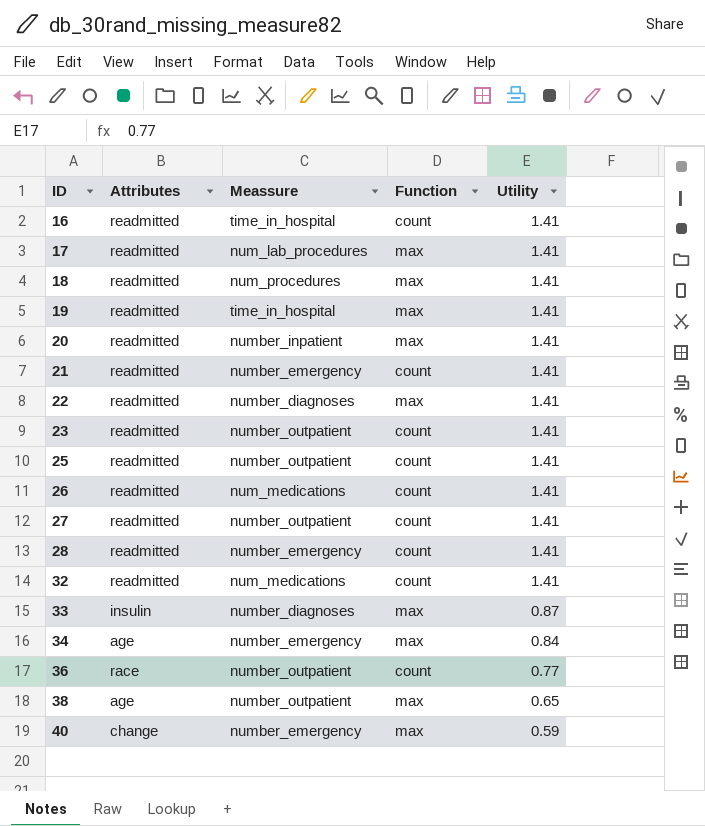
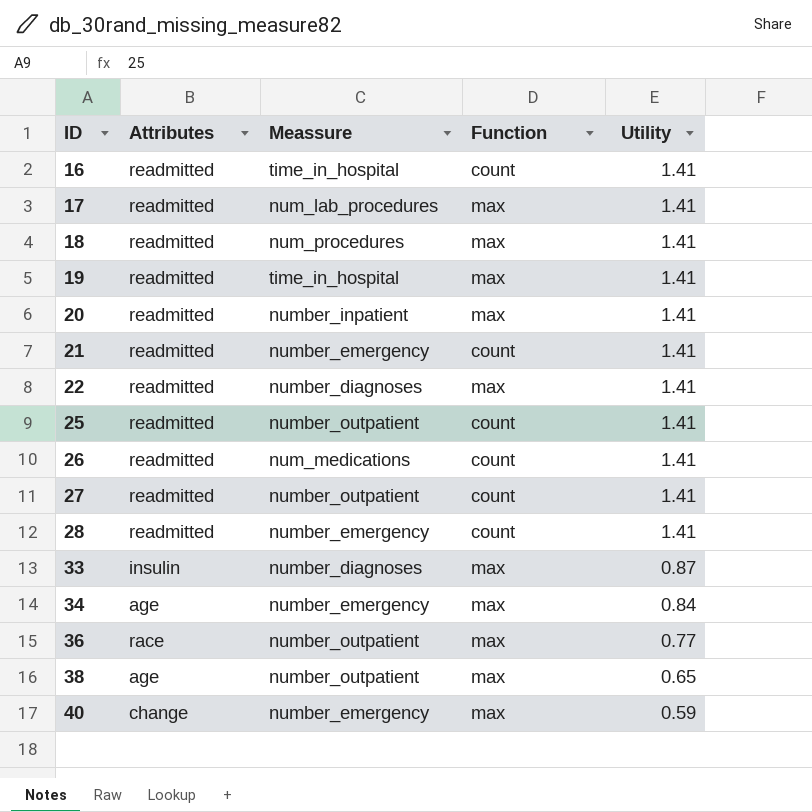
row 23: readmitted | number_outpatient | count | 1.41 -> none
row 32: readmitted | num_medications | count | 1.41 -> none
36 | Function: count -> max

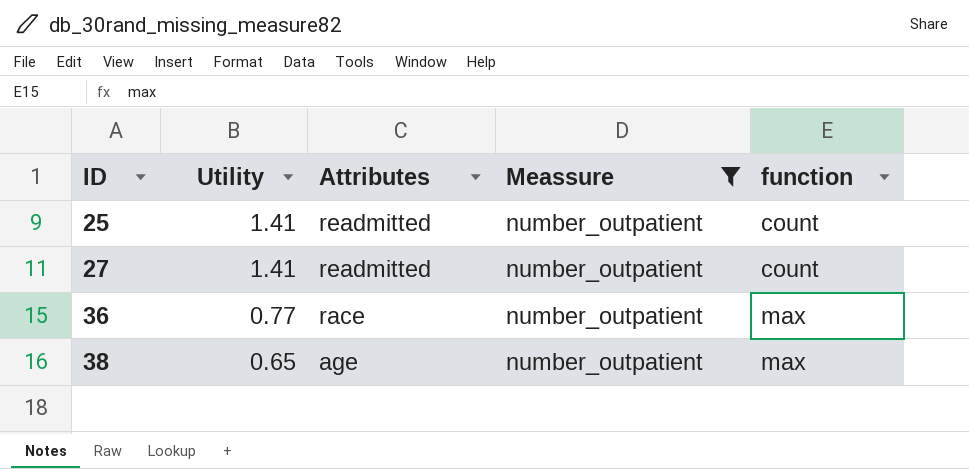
filter: none -> Meassure = number_outpatient
column Utility | position: 5 -> 2
column name: Function -> function

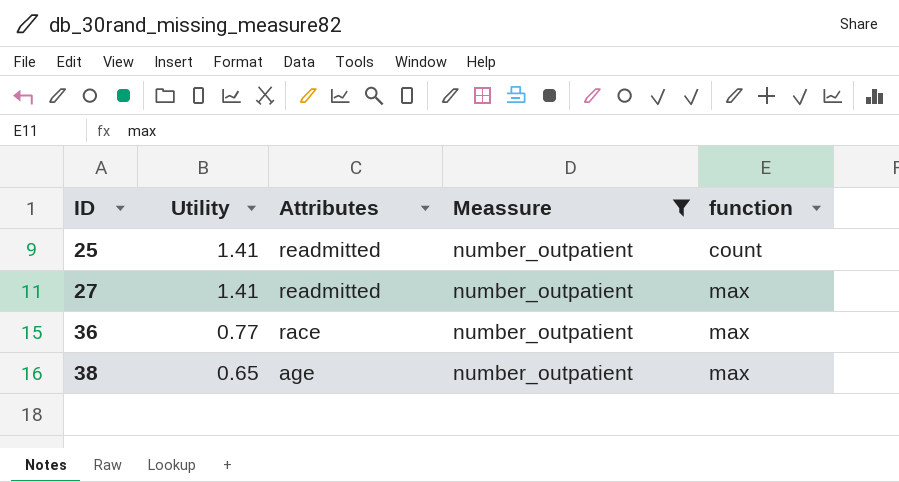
27 | function: count -> max

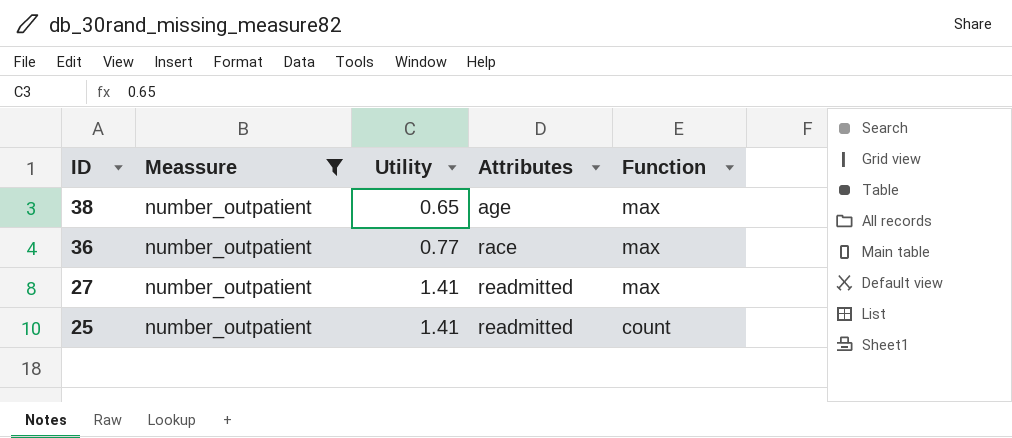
row order: ID ascending -> ID descending
column Meassure | position: 4 -> 2
column name: function -> Function

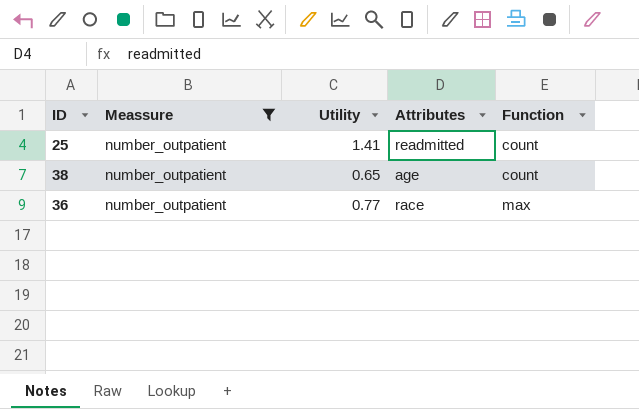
row order: ID descending -> Function ascending
row 27: number_outpatient | 1.41 | readmitted | max -> none
38 | Function: max -> count

